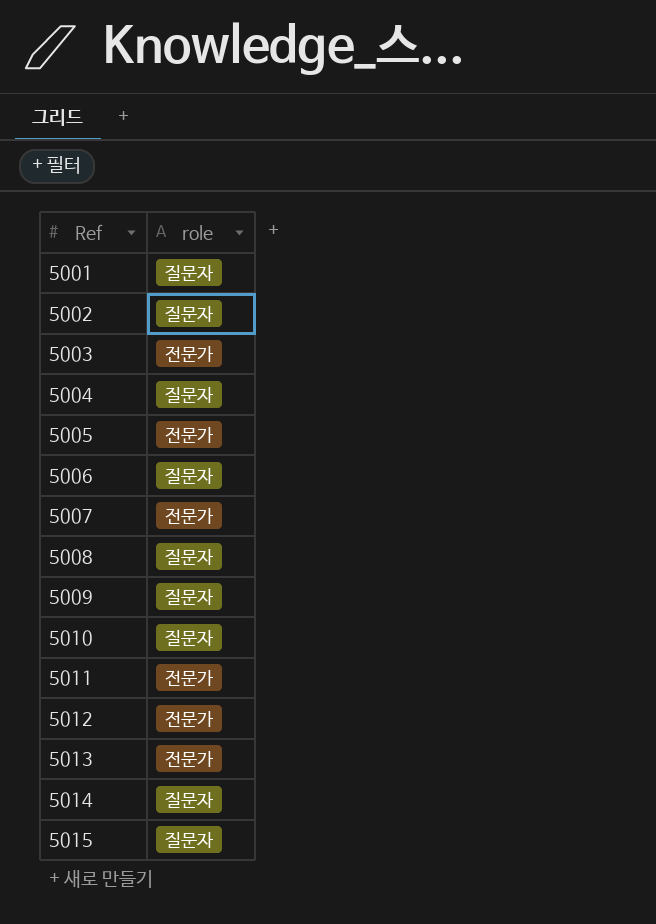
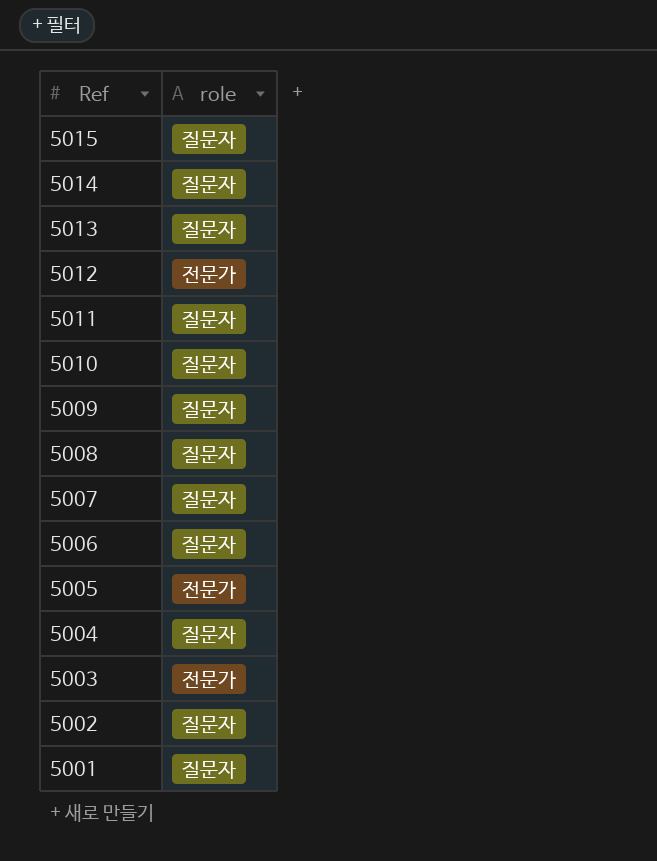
row order: Ref ascending -> Ref descending
5013 | role: 전문가 -> 질문자
5011 | role: 전문가 -> 질문자
5007 | role: 전문가 -> 질문자

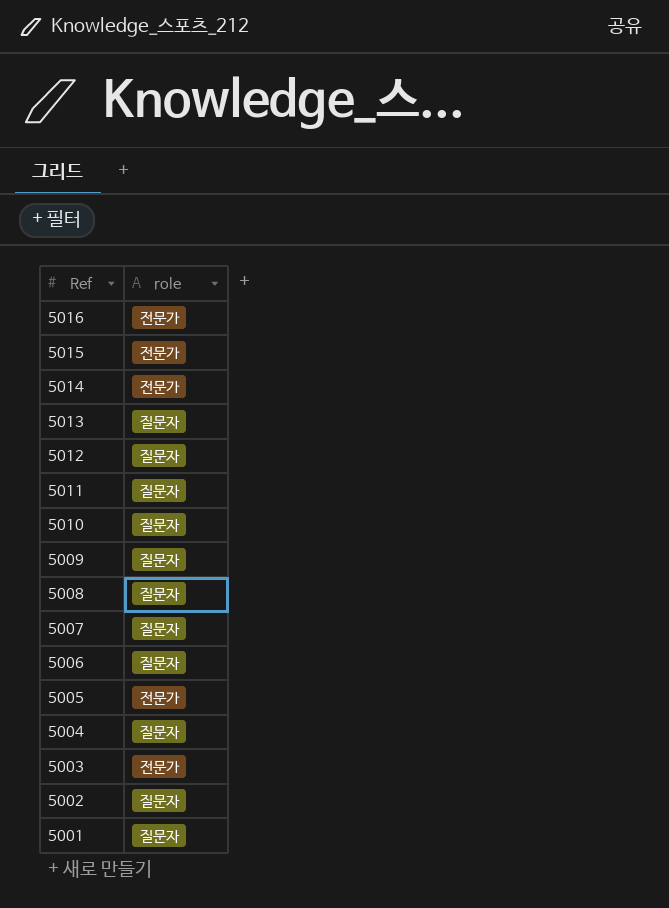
row 5016: none -> 전문가
5015 | role: 질문자 -> 전문가
5014 | role: 질문자 -> 전문가
5012 | role: 전문가 -> 질문자

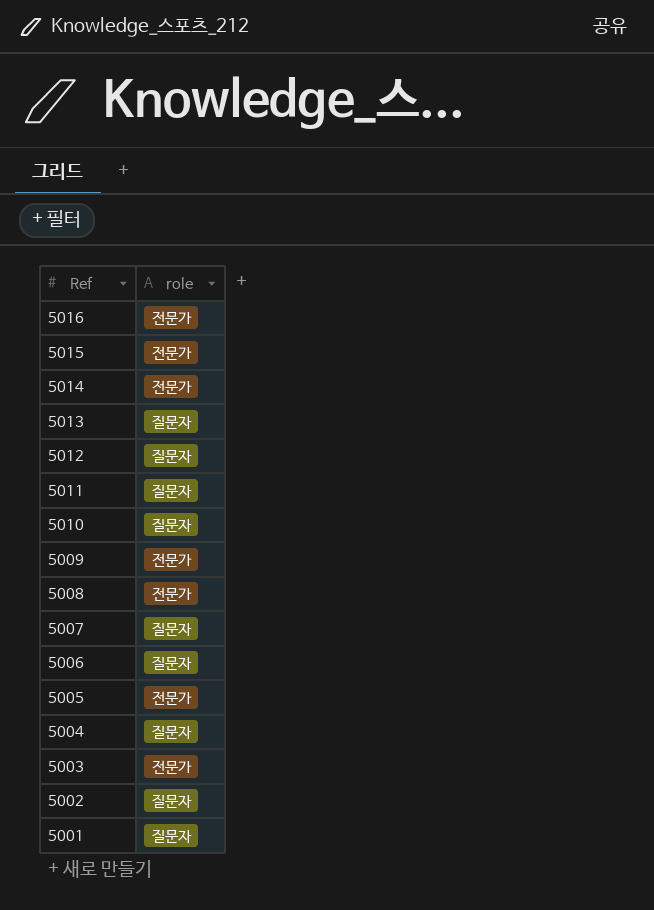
5009 | role: 질문자 -> 전문가
5008 | role: 질문자 -> 전문가

